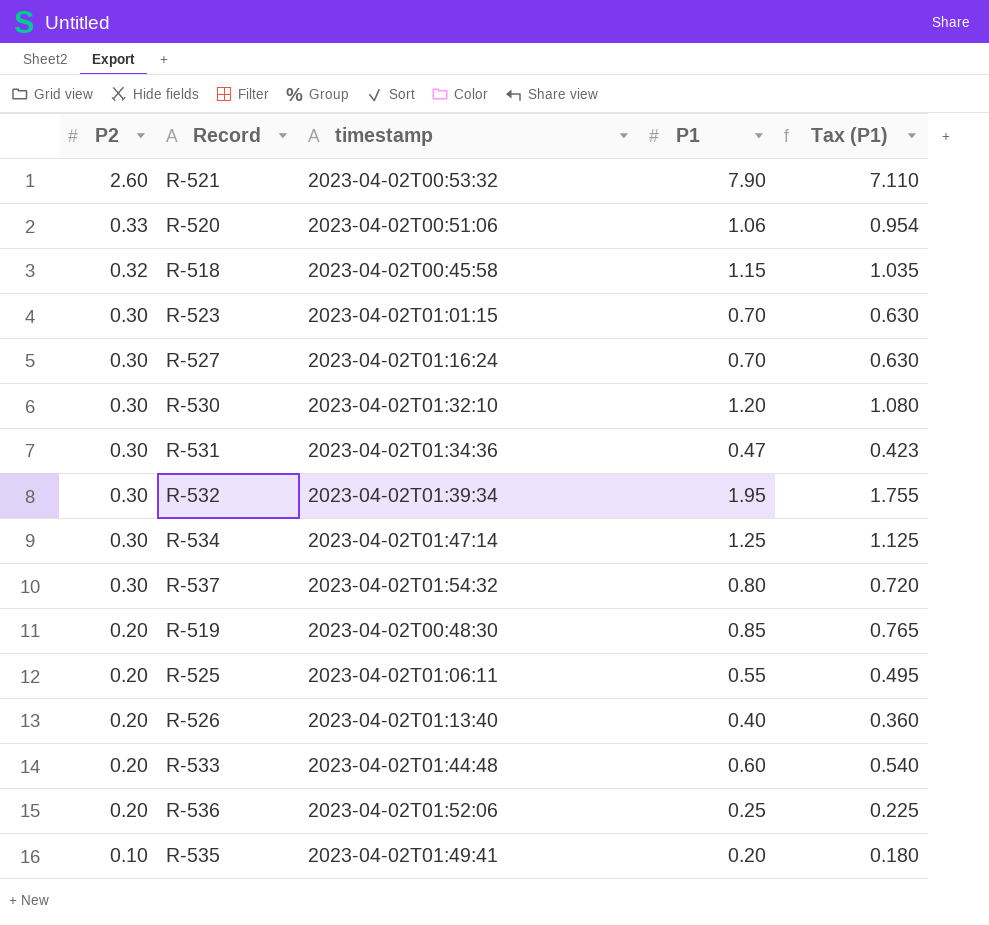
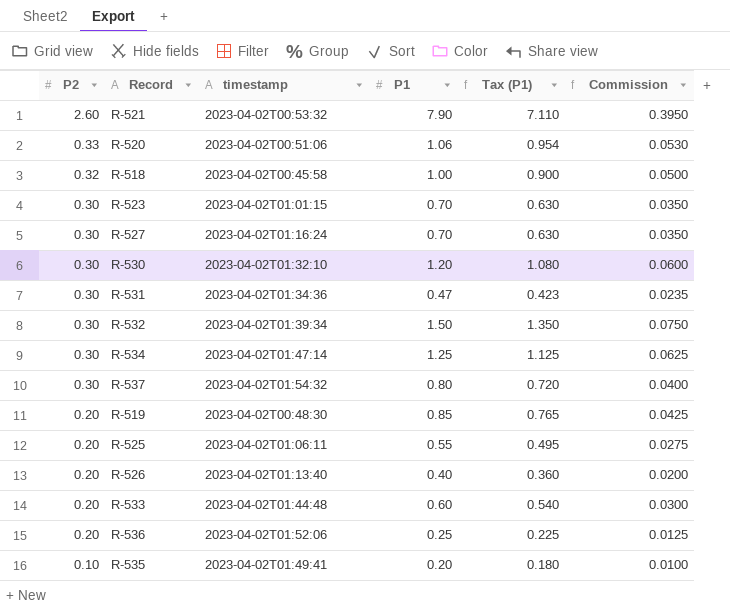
column Commission | formula: none -> [P1] * 0.05
R-518 | P1: 1.15 -> 1.00
R-518 | Tax (P1): 1.035 -> 0.900
R-532 | P1: 1.95 -> 1.50
R-532 | Tax (P1): 1.755 -> 1.350

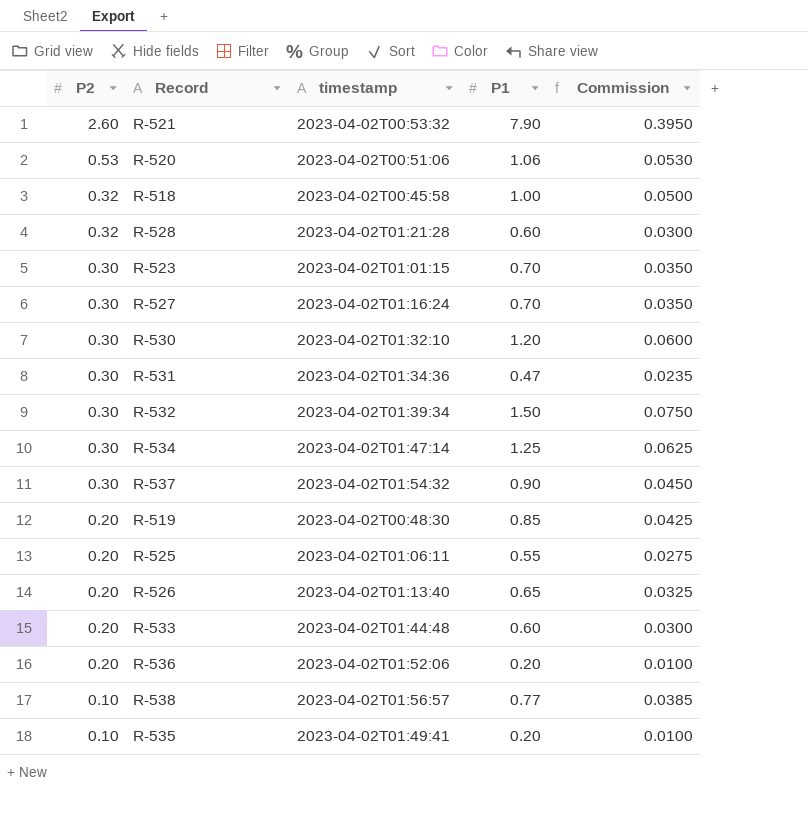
column Tax (P1) | formula: [P1] * 0.9 -> none
R-520 | P2: 0.33 -> 0.53
row R-528: none -> 0.32 | 2023-04-02T01:21:28 | 0.60 | 0.0300
R-537 | P1: 0.80 -> 0.90
R-537 | Commission: 0.0400 -> 0.0450
R-526 | P1: 0.40 -> 0.65
R-526 | Commission: 0.0200 -> 0.0325
R-536 | P1: 0.25 -> 0.20
R-536 | Commission: 0.0125 -> 0.0100
row R-538: none -> 0.10 | 2023-04-02T01:56:57 | 0.77 | 0.0385

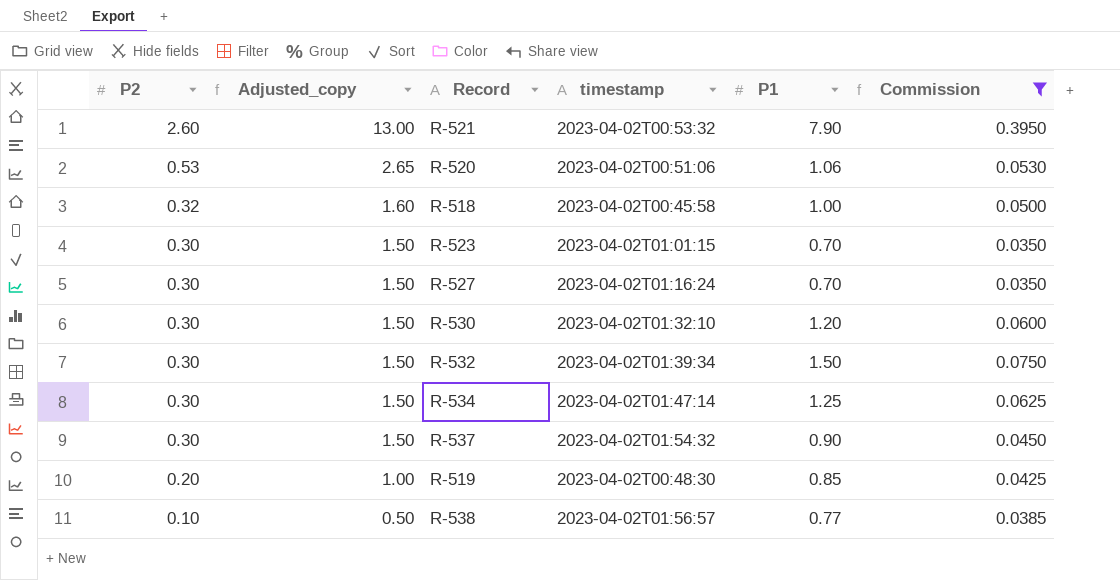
filter: none -> Commission >= 0.0350
column Adjusted_copy | formula: none -> [P2] * 5

